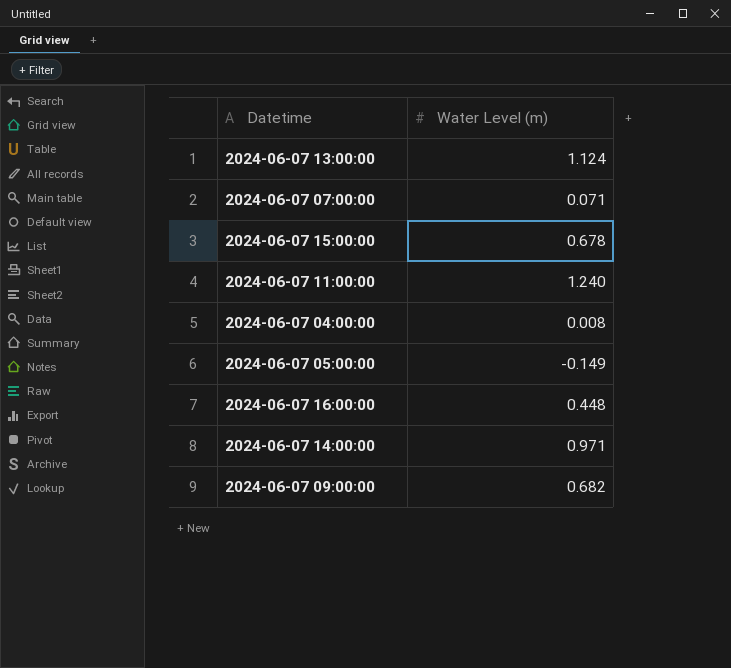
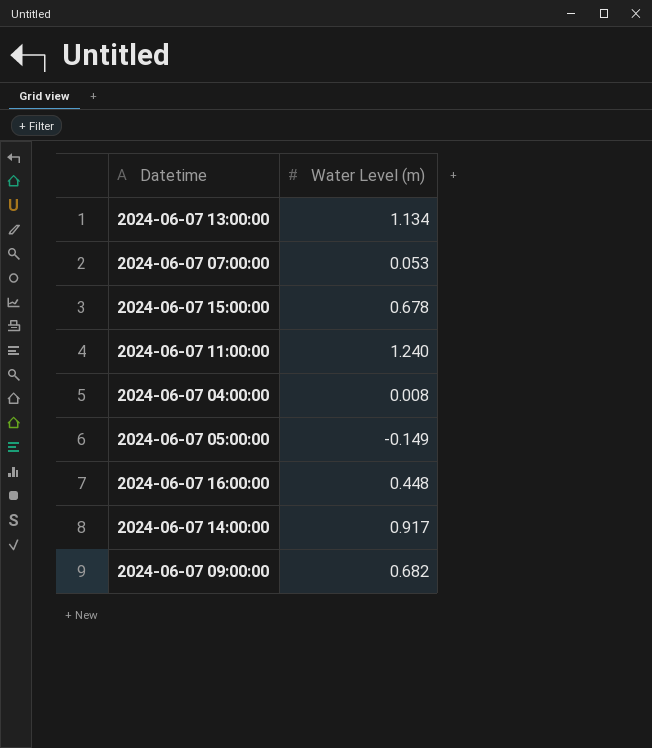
2024-06-07 13:00:00 | Water Level (m): 1.124 -> 1.134
2024-06-07 07:00:00 | Water Level (m): 0.071 -> 0.053
2024-06-07 14:00:00 | Water Level (m): 0.971 -> 0.917

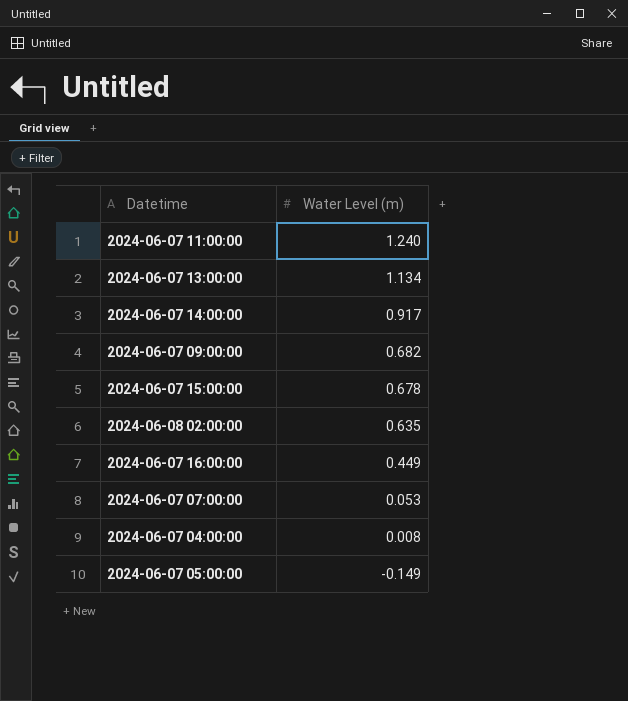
row order: none -> Water Level (m) descending
row 2024-06-08 02:00:00: none -> 0.635
2024-06-07 16:00:00 | Water Level (m): 0.448 -> 0.449

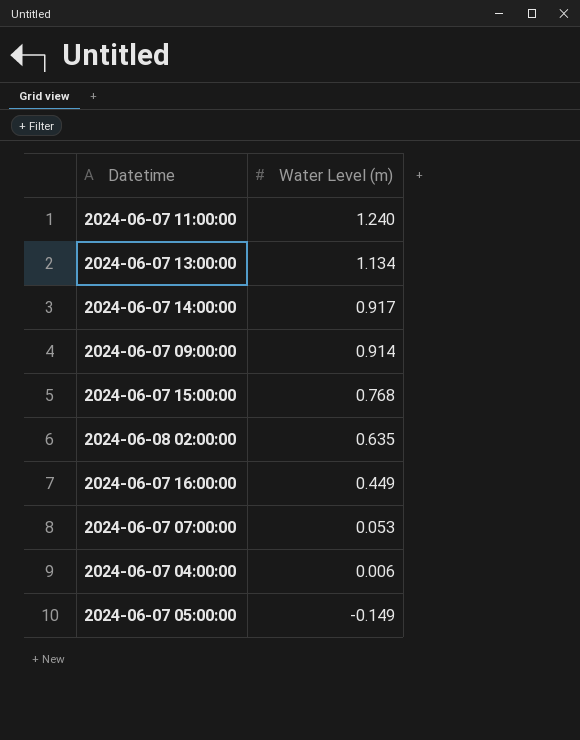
2024-06-07 09:00:00 | Water Level (m): 0.682 -> 0.914
2024-06-07 15:00:00 | Water Level (m): 0.678 -> 0.768
2024-06-07 04:00:00 | Water Level (m): 0.008 -> 0.006

